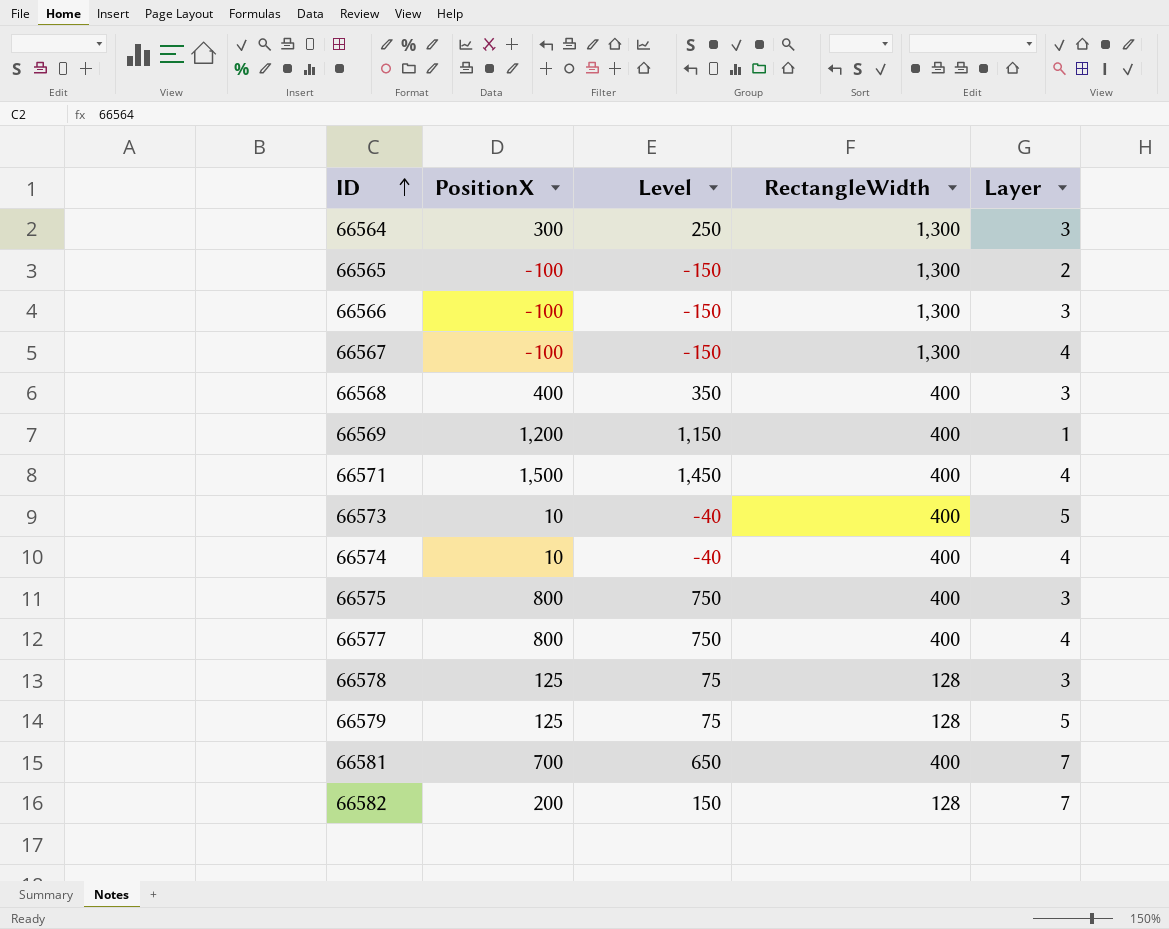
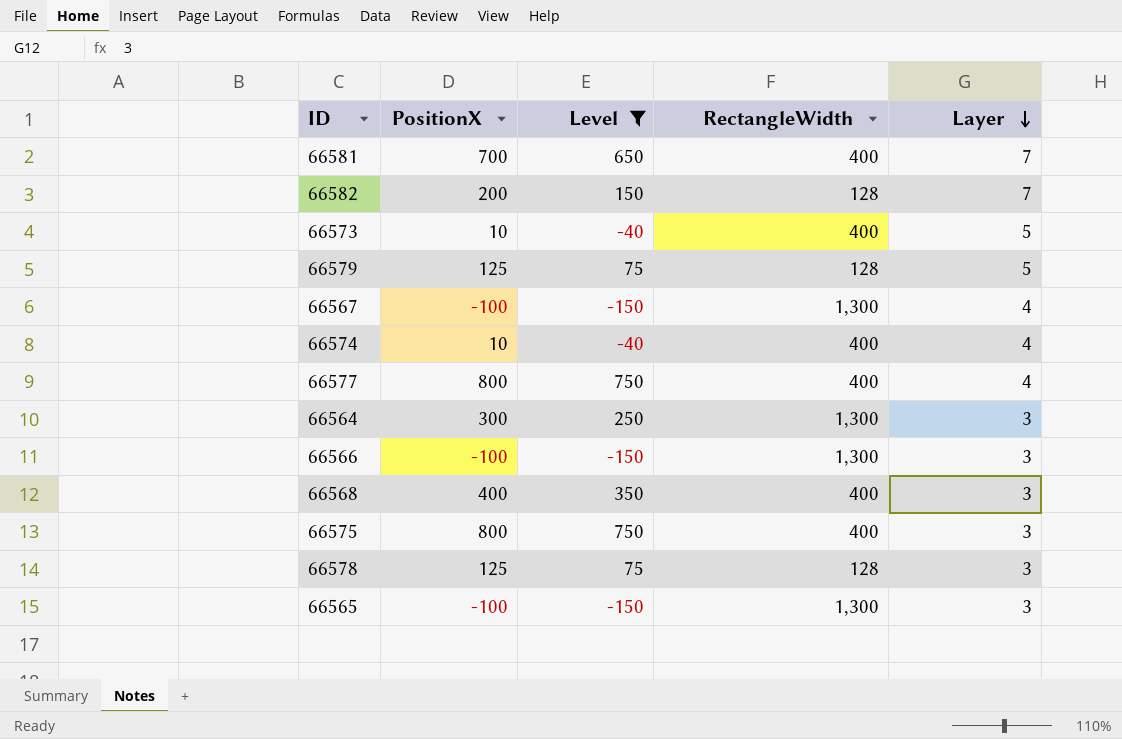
filter: none -> Level <= 750
row order: ID ascending -> Layer descending
66565 | Layer: 2 -> 3

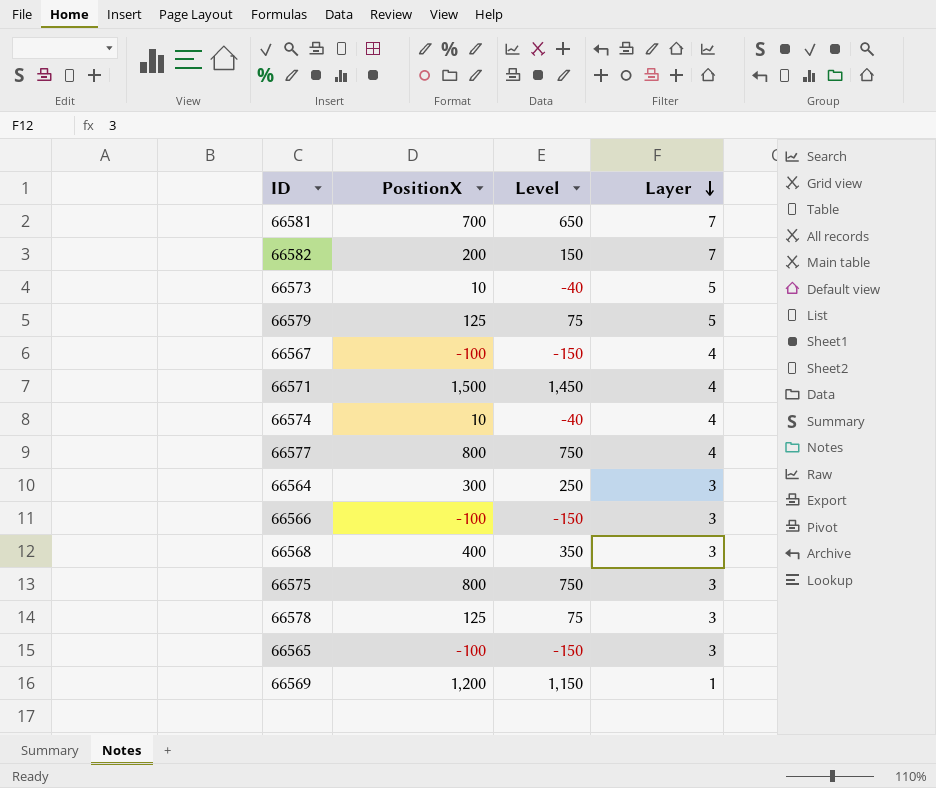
filter: Level <= 750 -> none
column RectangleWidth | position: 4 -> none

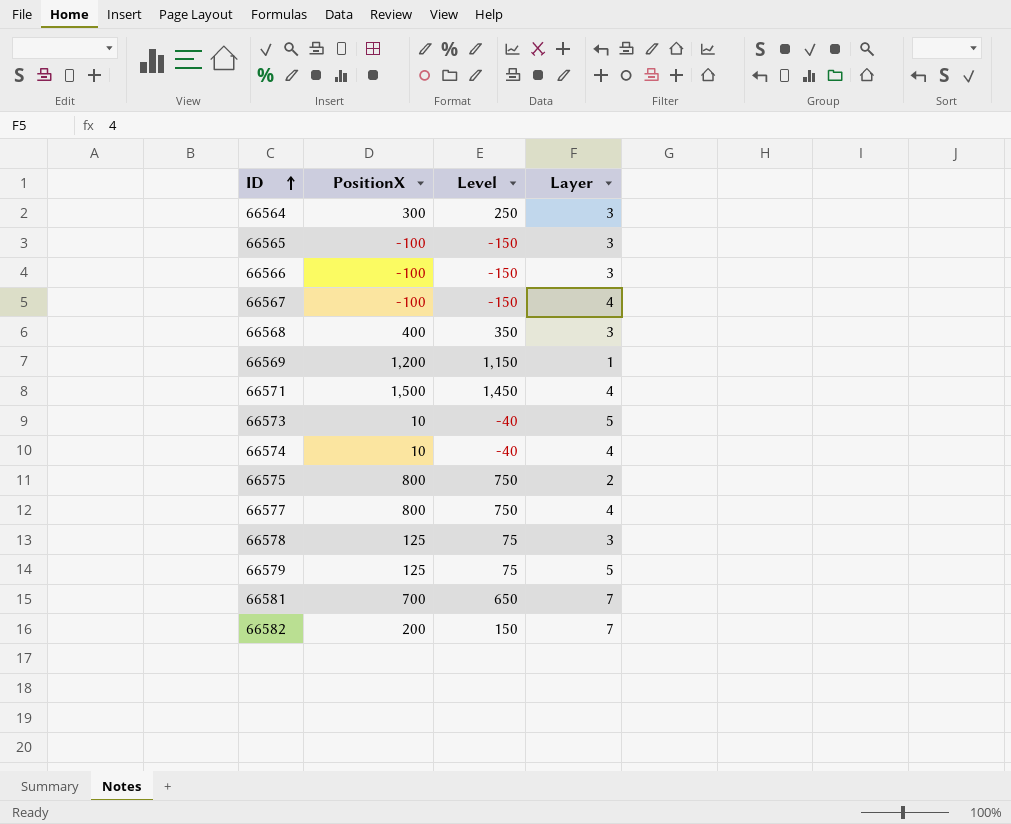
row order: Layer descending -> ID ascending
66575 | Layer: 3 -> 2

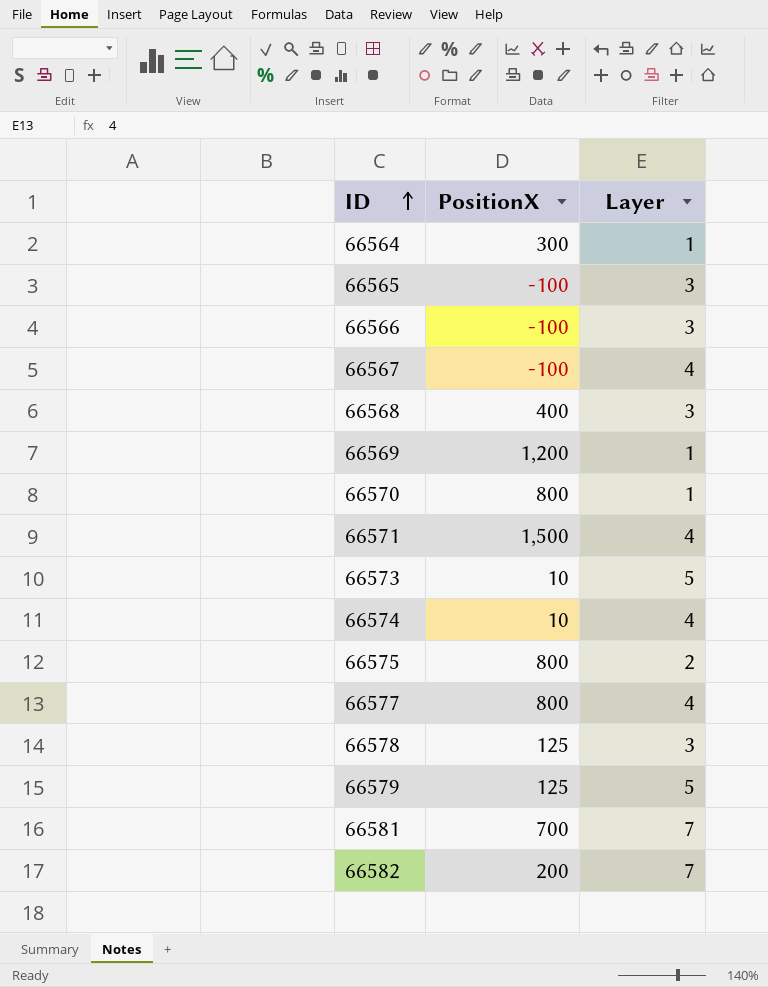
column Level | formula: [PositionX] - 50 -> none
66564 | Layer: 3 -> 1
row 66570: none -> 800 | 1

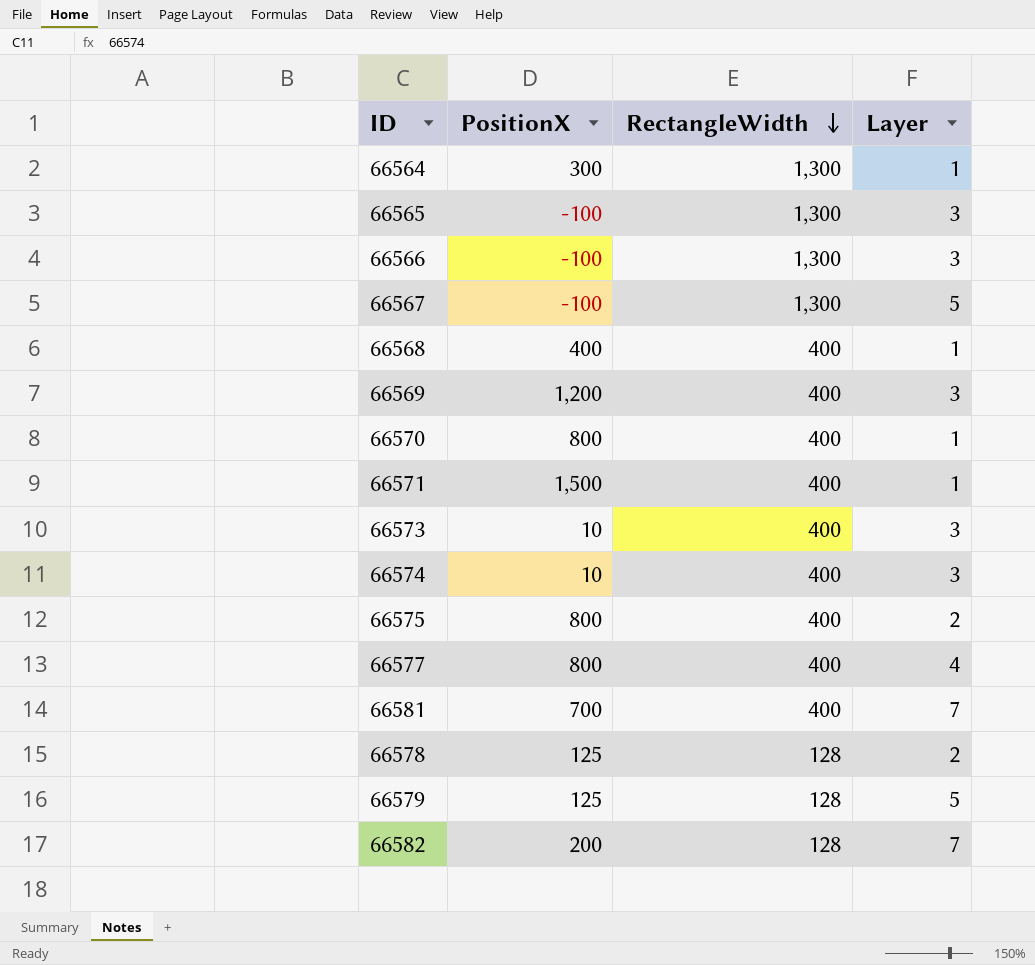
row order: ID ascending -> RectangleWidth descending
column RectangleWidth | position: none -> 3
66567 | Layer: 4 -> 5
66568 | Layer: 3 -> 1
66569 | Layer: 1 -> 3
66571 | Layer: 4 -> 1
66573 | Layer: 5 -> 3
66574 | Layer: 4 -> 3
66578 | Layer: 3 -> 2

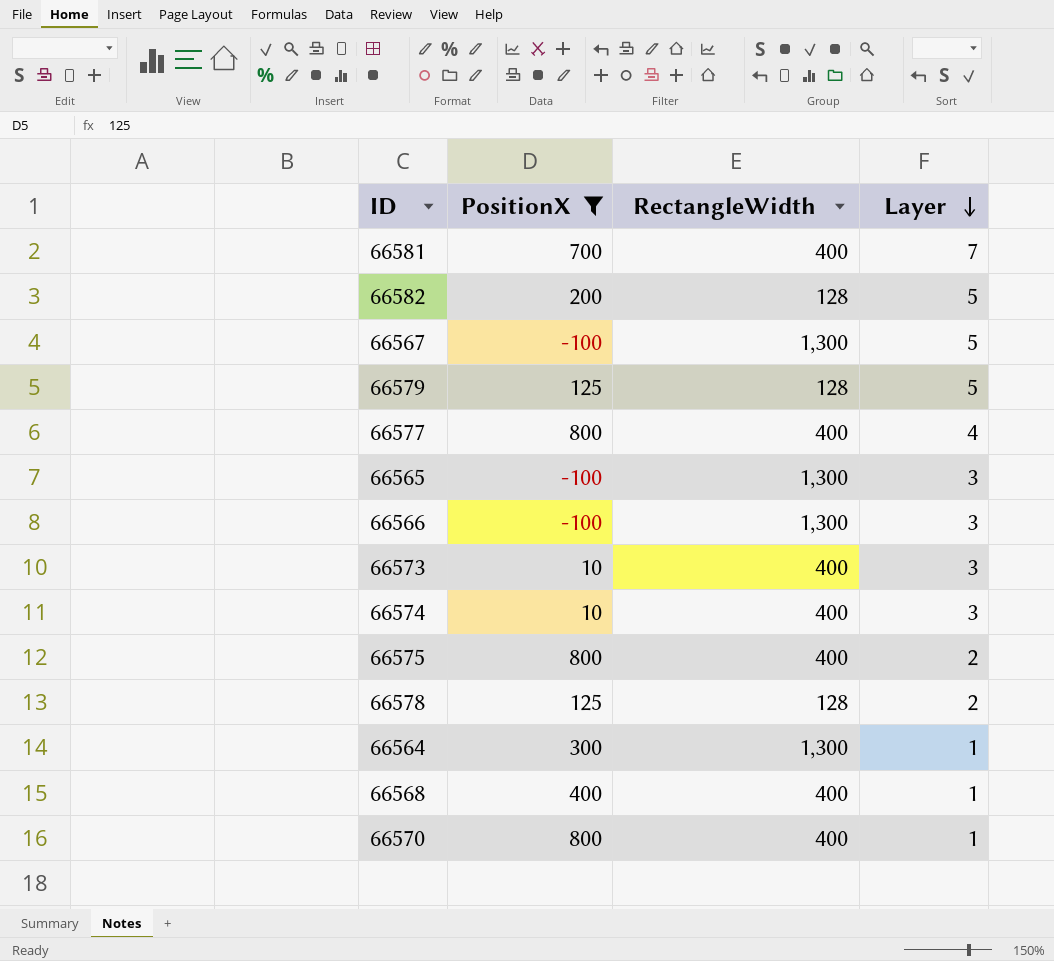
filter: none -> PositionX <= 800
row order: RectangleWidth descending -> Layer descending
66582 | Layer: 7 -> 5

